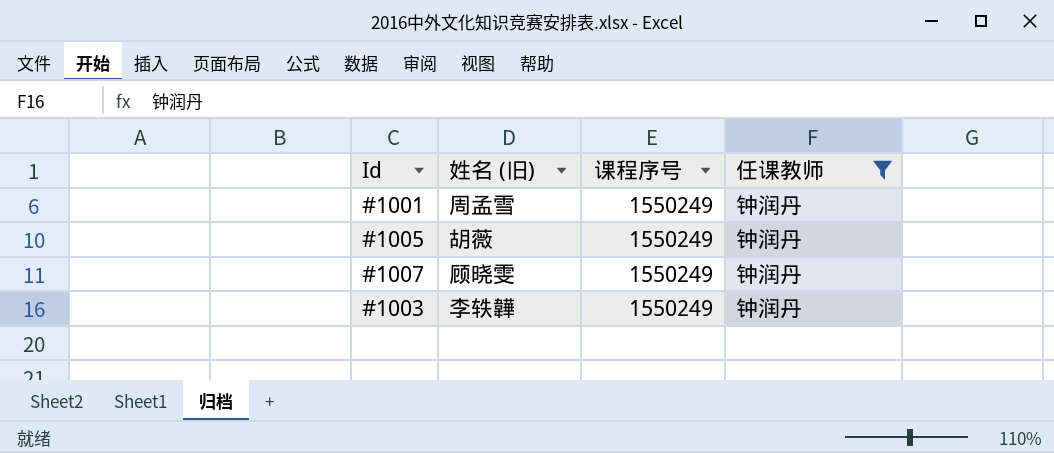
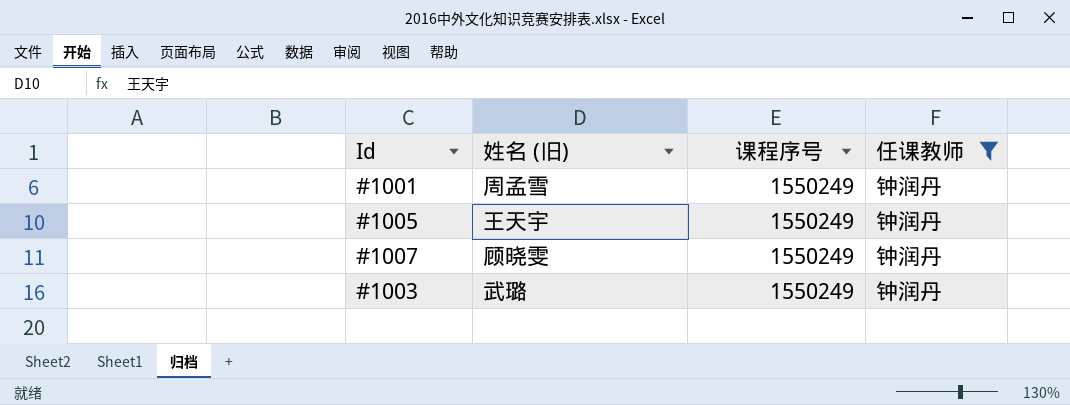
#1005 | 姓名 (旧): 胡薇 -> 王天宇
#1003 | 姓名 (旧): 李轶韡 -> 武璐

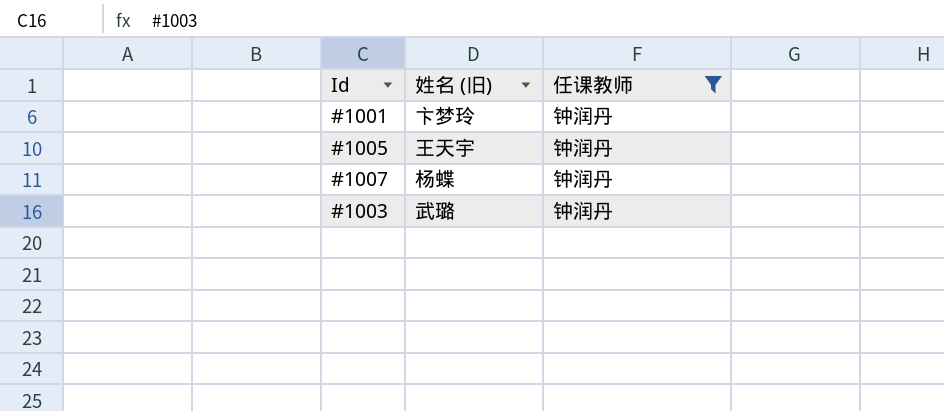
column 课程序号 | position: 3 -> none
#1001 | 姓名 (旧): 周孟雪 -> 卞梦玲
#1007 | 姓名 (旧): 顾晓雯 -> 杨蝶

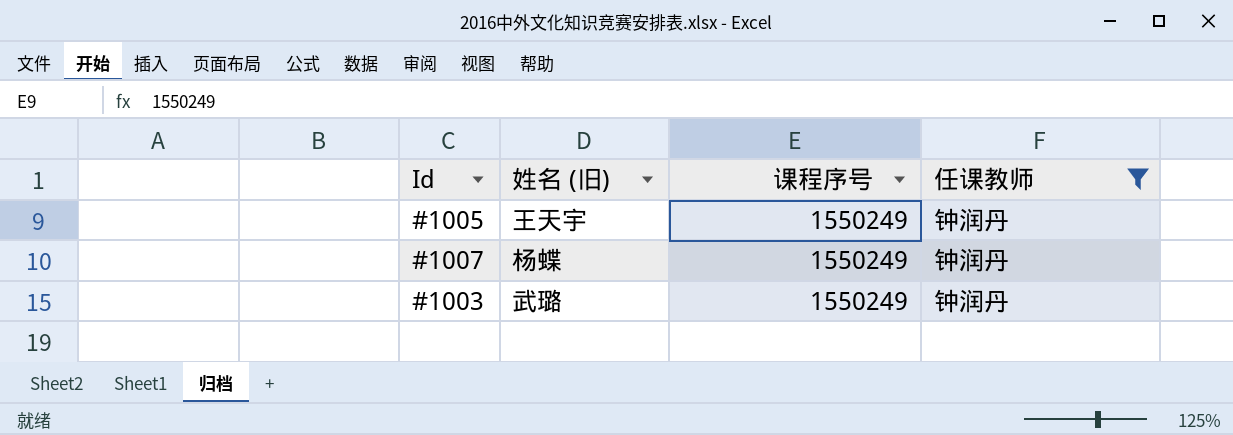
column 课程序号 | position: none -> 3
row #1001: 卞梦玲 | 钟润丹 -> none

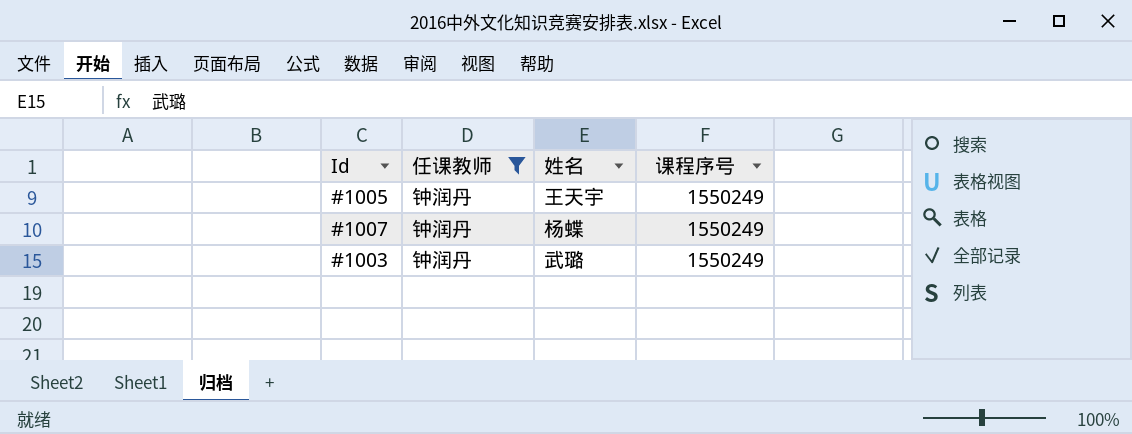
column 任课教师 | position: 4 -> 2
column name: 姓名 (旧) -> 姓名

